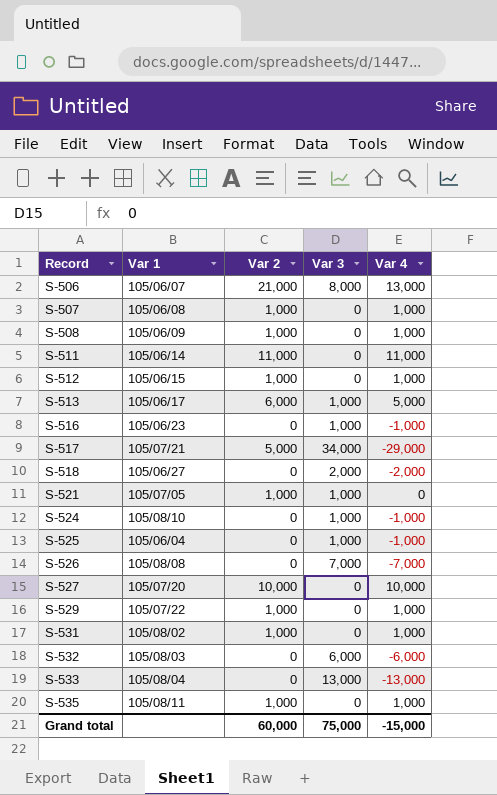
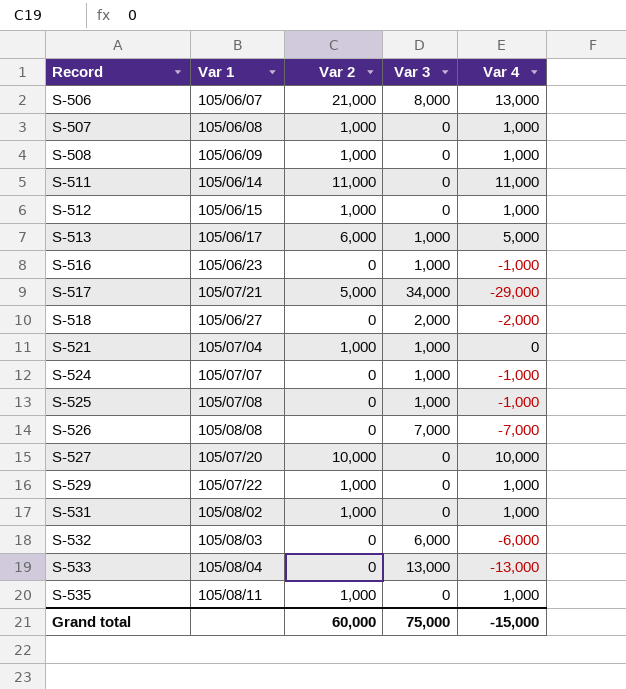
S-521 | Var 1: 105/07/05 -> 105/07/04
S-524 | Var 1: 105/08/10 -> 105/07/07
S-525 | Var 1: 105/06/04 -> 105/07/08

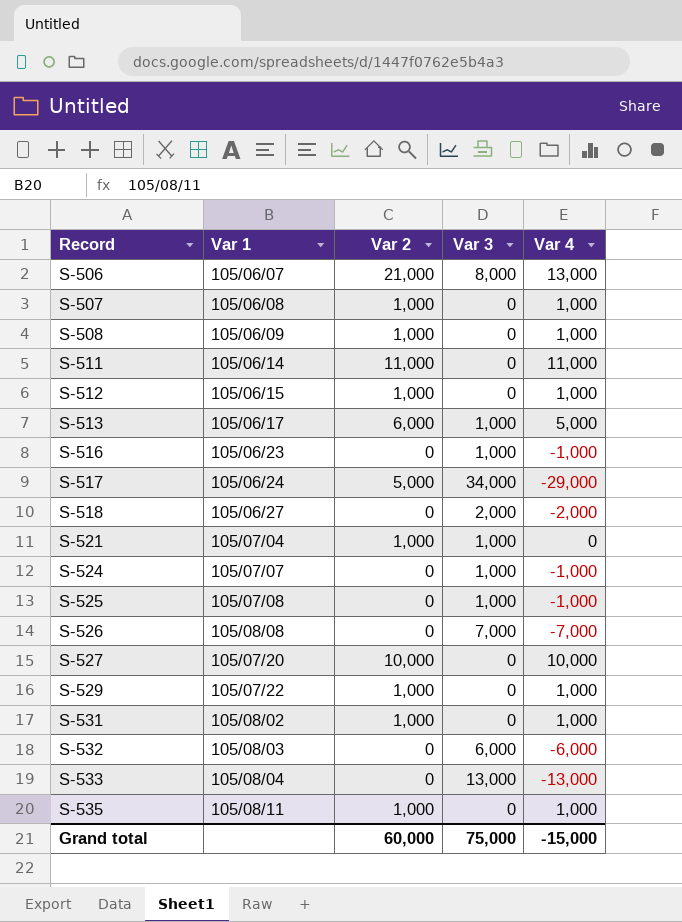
S-517 | Var 1: 105/07/21 -> 105/06/24

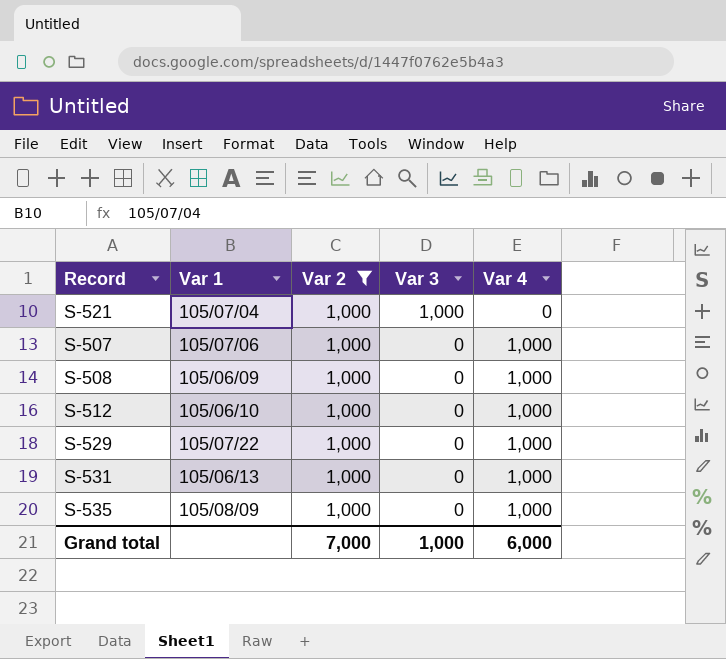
filter: none -> Var 2 = 1,000
row order: Record ascending -> Var 3 descending
S-507 | Var 1: 105/06/08 -> 105/07/06
S-512 | Var 1: 105/06/15 -> 105/06/10
S-531 | Var 1: 105/08/02 -> 105/06/13
S-535 | Var 1: 105/08/11 -> 105/08/09
Grand total | Var 2: 60,000 -> 7,000
Grand total | Var 3: 75,000 -> 1,000
Grand total | Var 4: -15,000 -> 6,000

